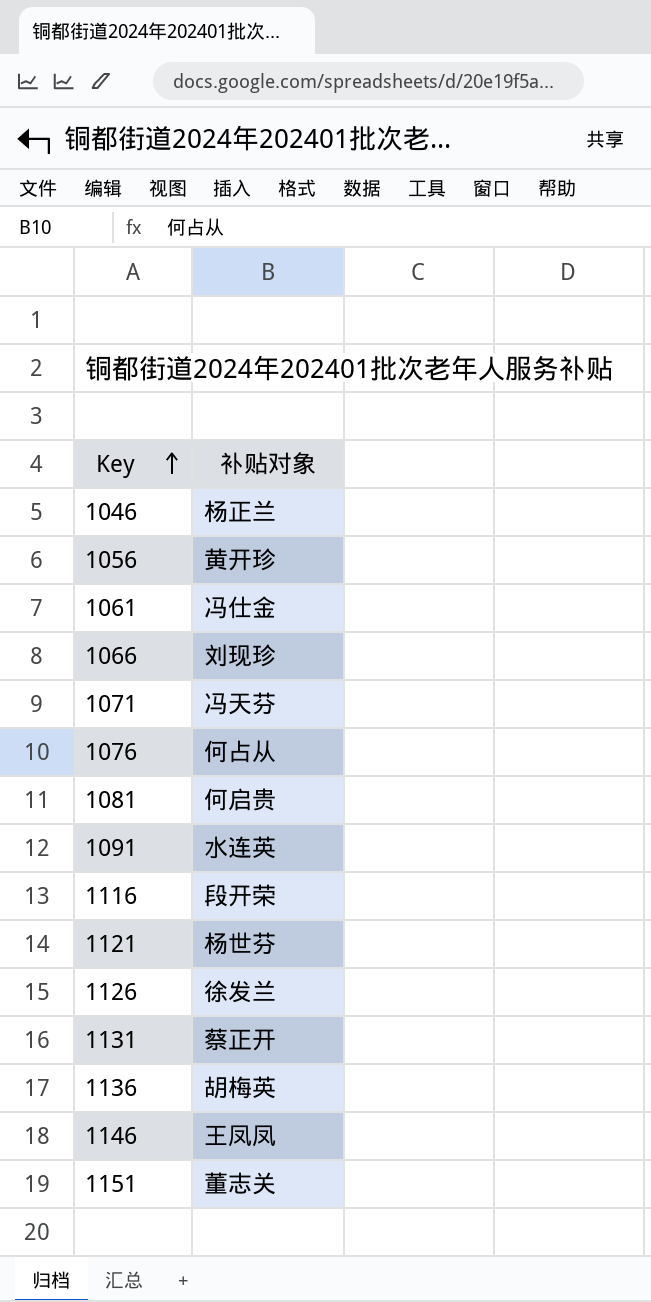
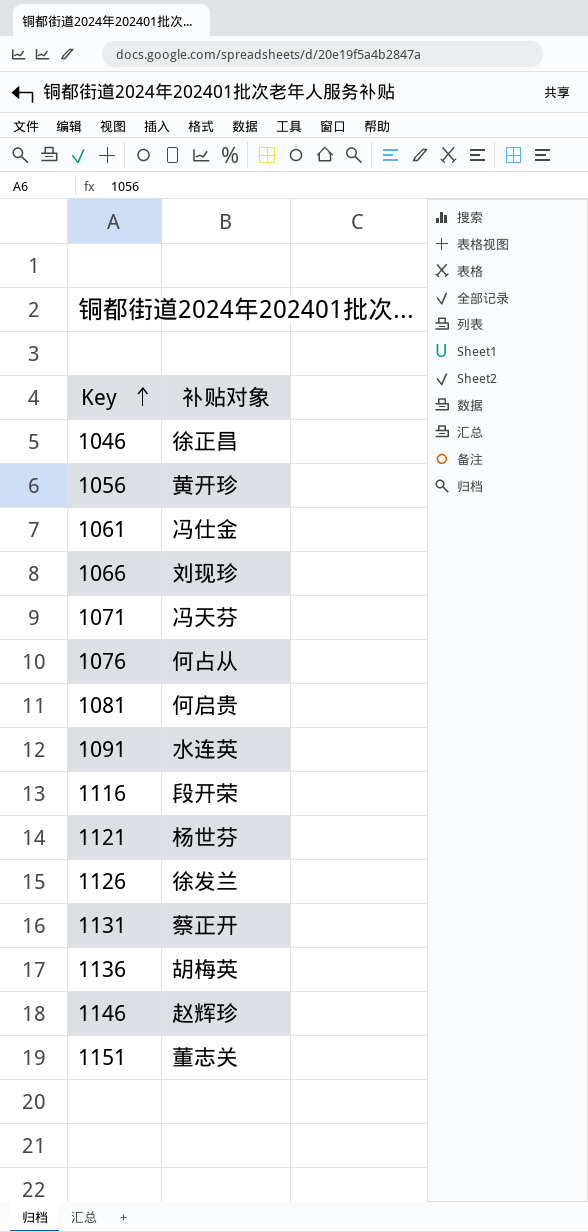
1046 | 补贴对象: 杨正兰 -> 徐正昌
1146 | 补贴对象: 王凤凤 -> 赵辉珍

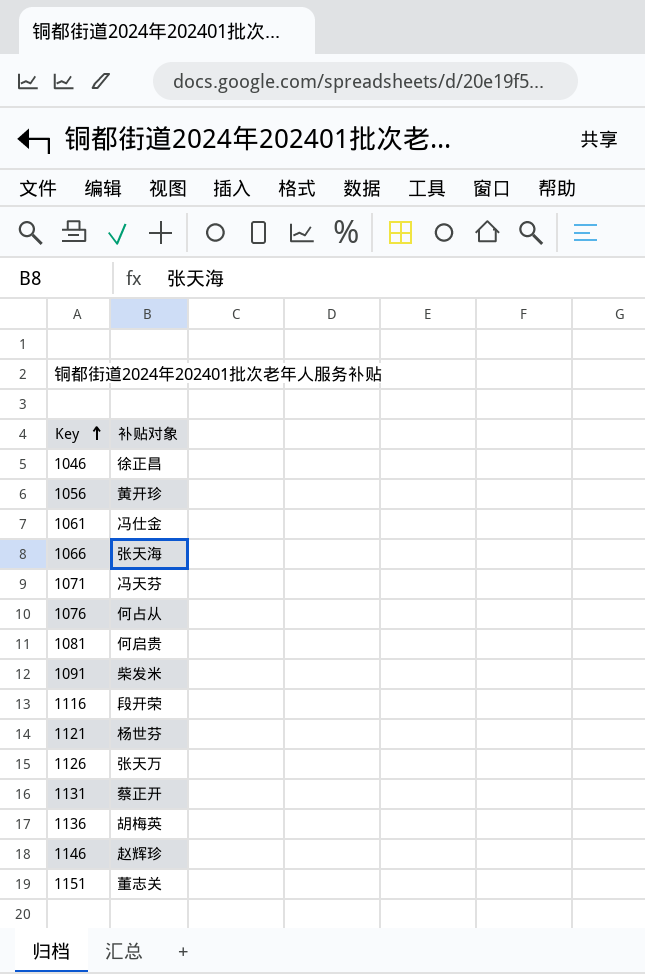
1066 | 补贴对象: 刘现珍 -> 张天海
1091 | 补贴对象: 水连英 -> 柴发米
1126 | 补贴对象: 徐发兰 -> 张天万

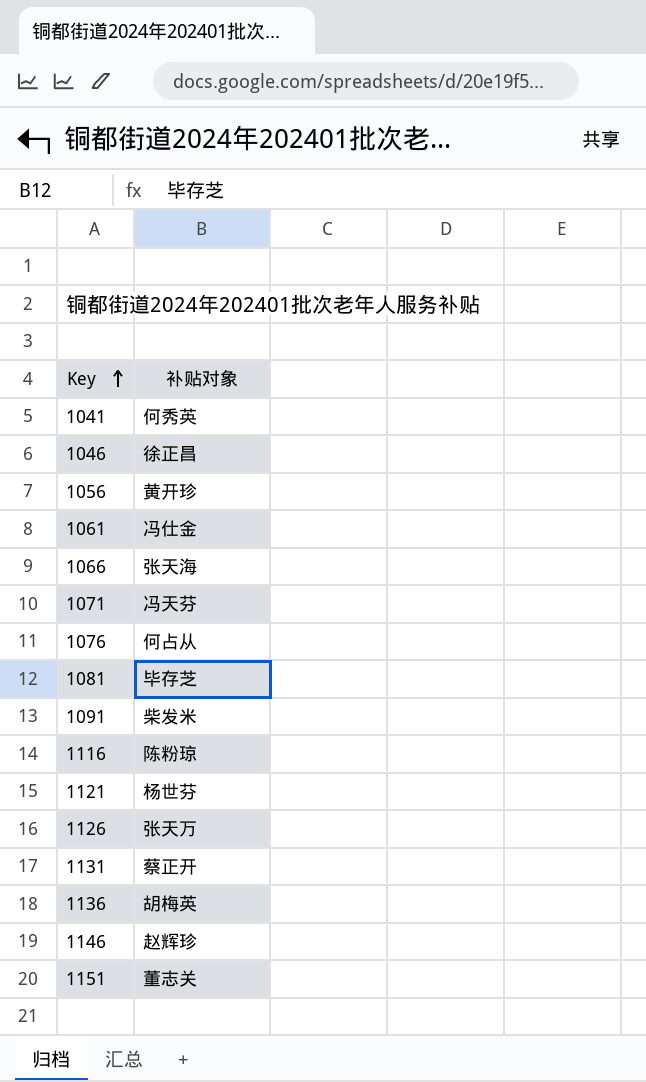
row 1041: none -> 何秀英
1081 | 补贴对象: 何启贵 -> 毕存芝
1116 | 补贴对象: 段开荣 -> 陈粉琼

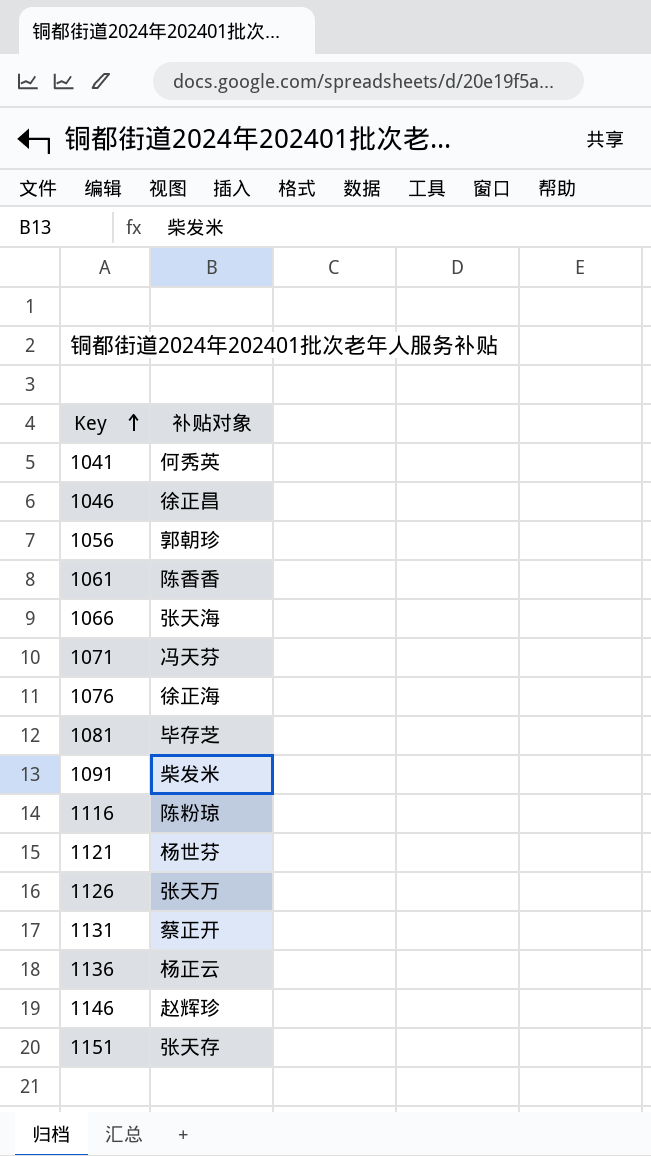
1056 | 补贴对象: 黄开珍 -> 郭朝珍
1061 | 补贴对象: 冯仕金 -> 陈香香
1076 | 补贴对象: 何占从 -> 徐正海
1136 | 补贴对象: 胡梅英 -> 杨正云
1151 | 补贴对象: 董志关 -> 张天存

